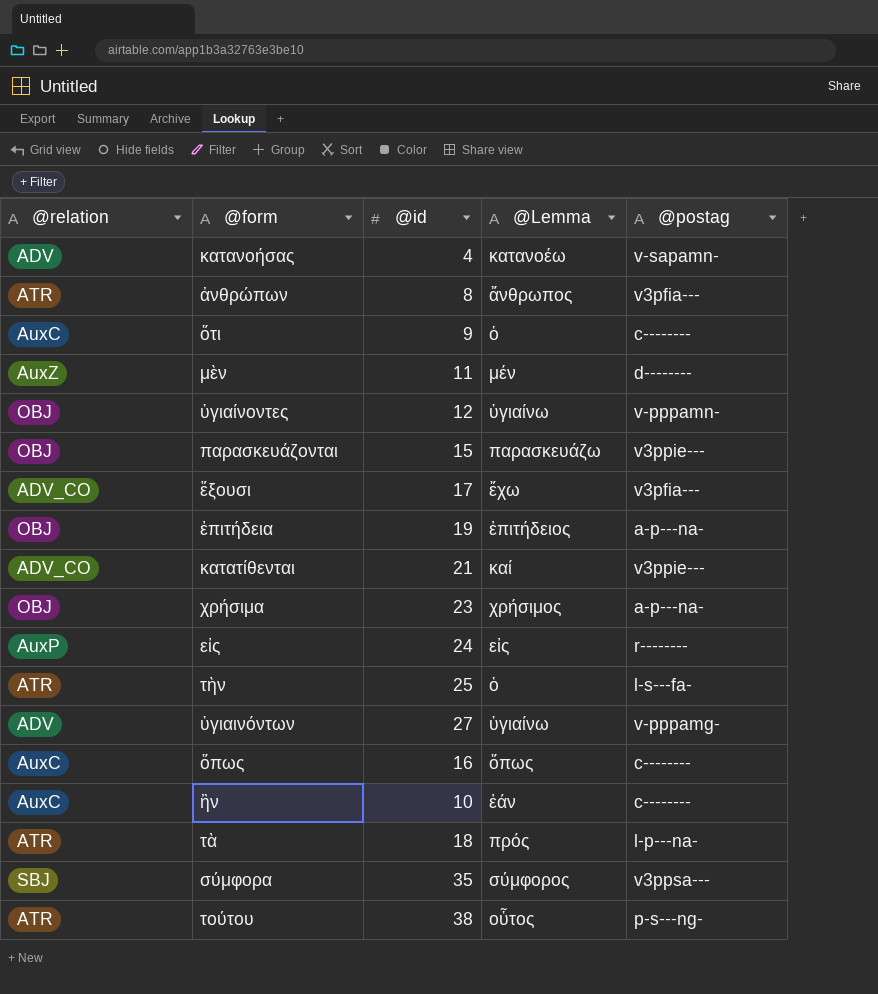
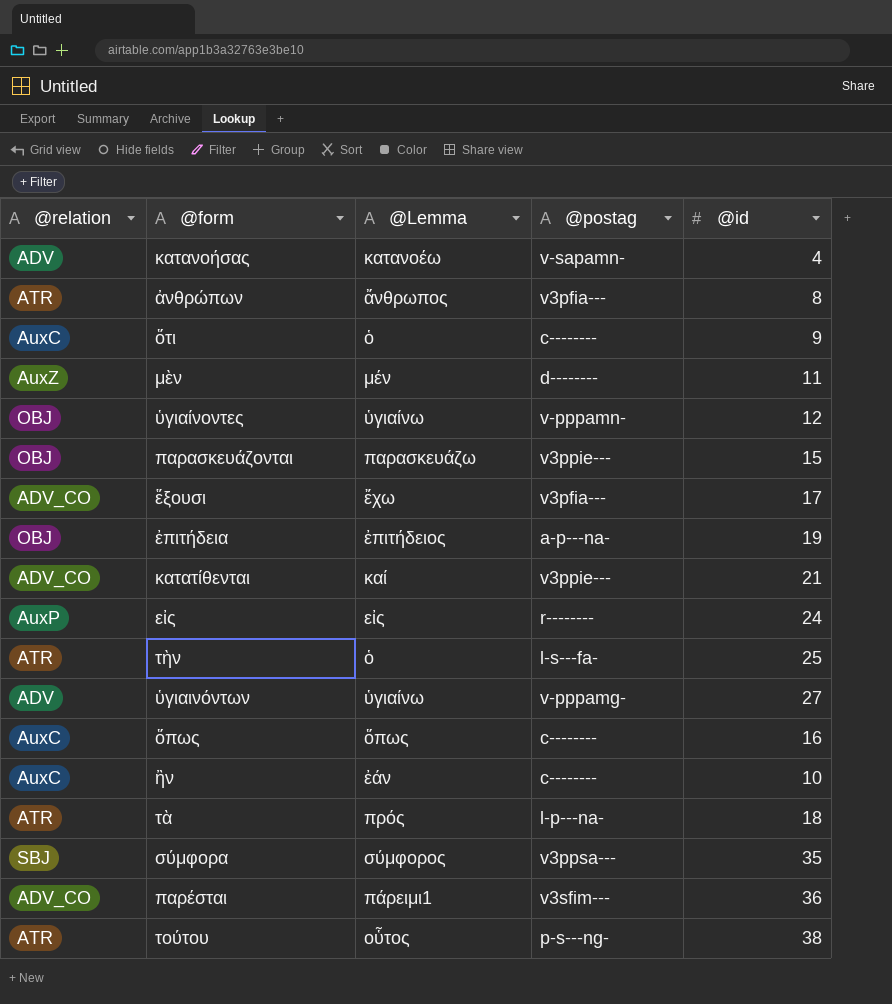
column @id | position: 3 -> 5
row χρήσιμα: OBJ | 23 | χρήσιμος | a-p---na- -> none
row παρέσται: none -> ADV_CO | πάρειμι1 | v3sfim--- | 36

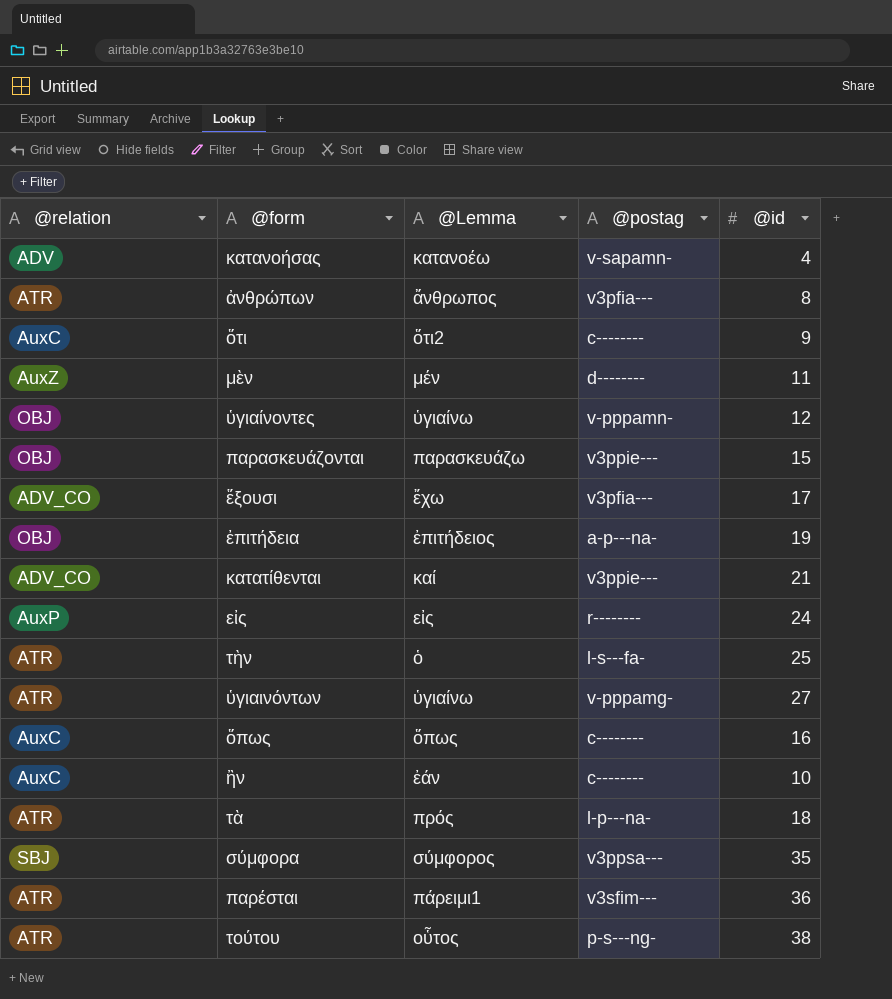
ὅτι | @Lemma: ὁ -> ὅτι2
ὑγιαινόντων | @relation: ADV -> ATR
παρέσται | @relation: ADV_CO -> ATR

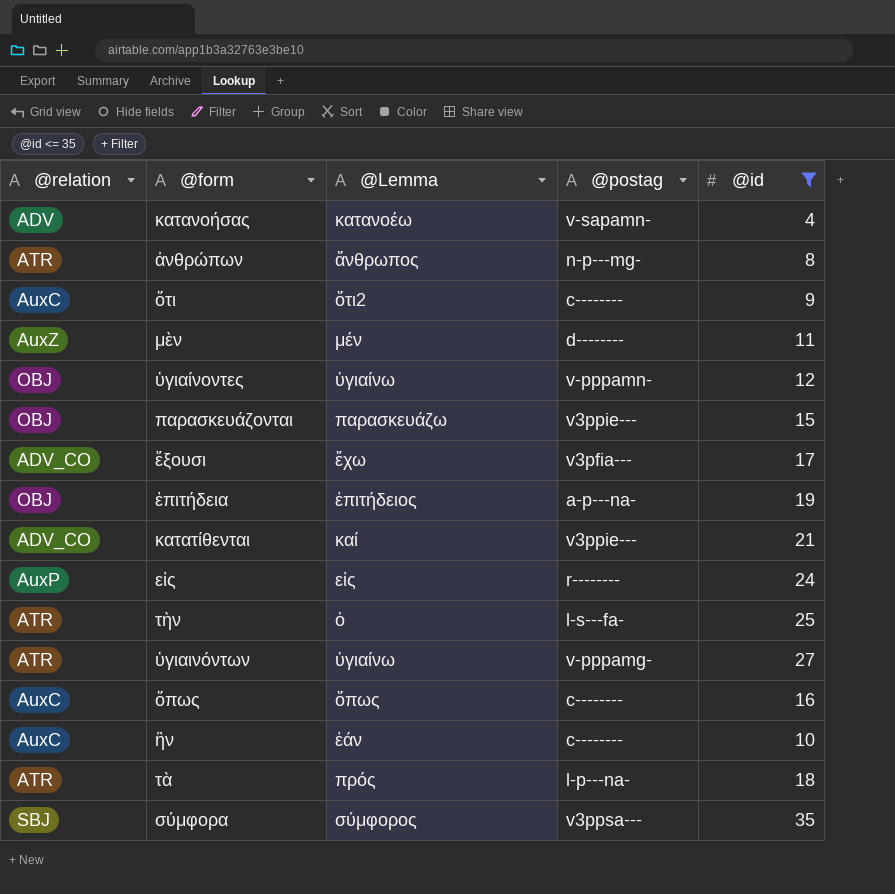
filter: none -> @id <= 35
ἀνθρώπων | @postag: v3pfia--- -> n-p---mg-

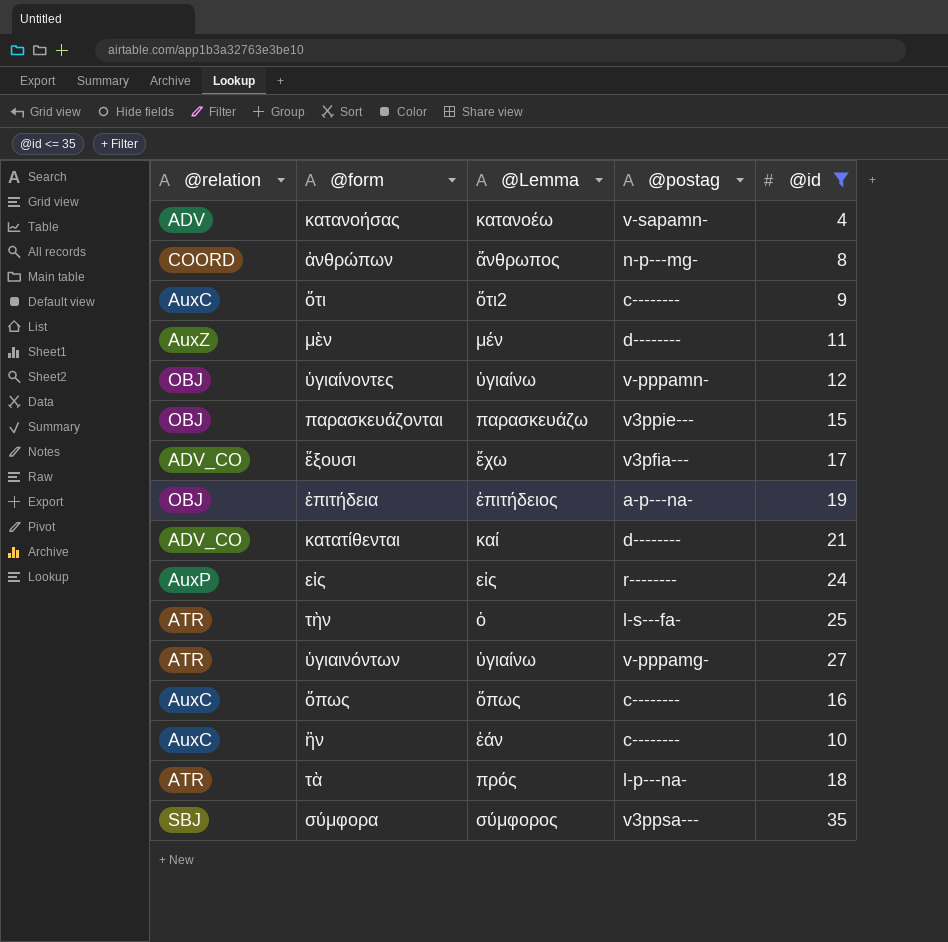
ἀνθρώπων | @relation: ATR -> COORD
κατατίθενται | @postag: v3ppie--- -> d--------

